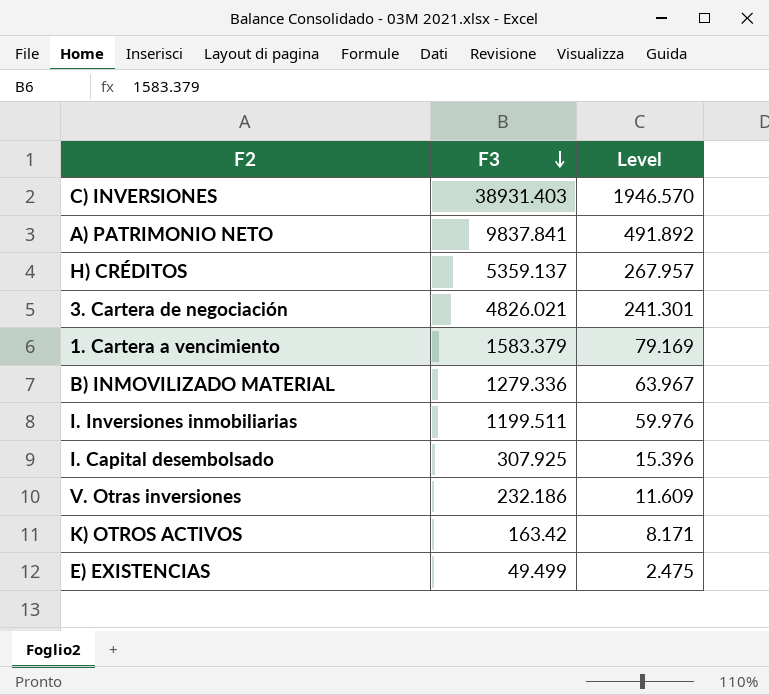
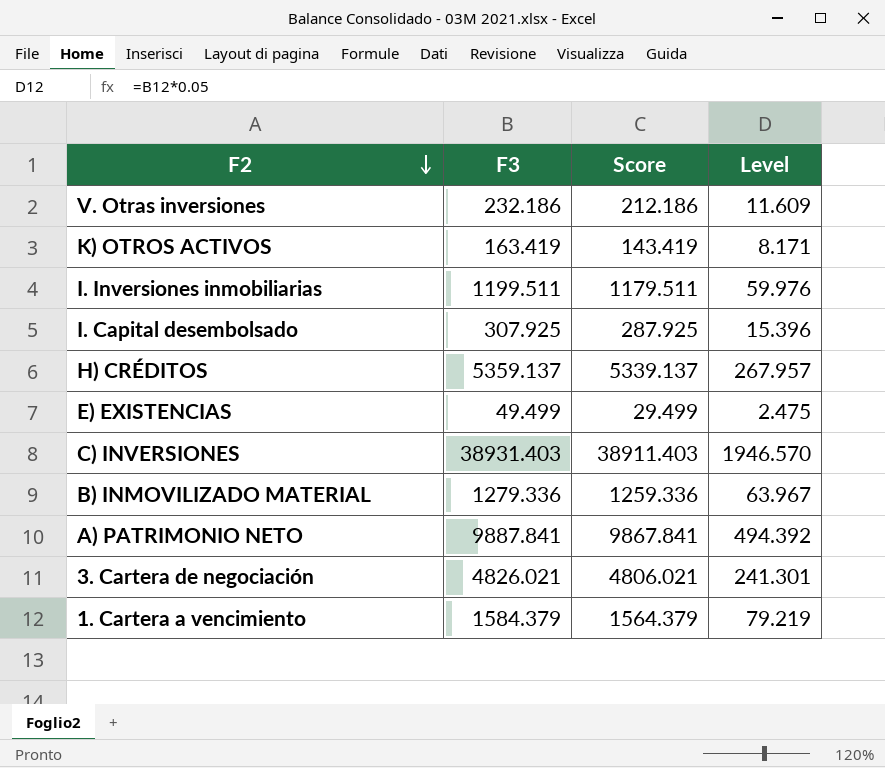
row order: F3 descending -> F2 descending
column Score | formula: none -> [F3] - 20
K) OTROS ACTIVOS | F3: 163.42 -> 163.419
A) PATRIMONIO NETO | F3: 9837.841 -> 9887.841
A) PATRIMONIO NETO | Level: 491.892 -> 494.392
1. Cartera a vencimiento | F3: 1583.379 -> 1584.379
1. Cartera a vencimiento | Level: 79.169 -> 79.219

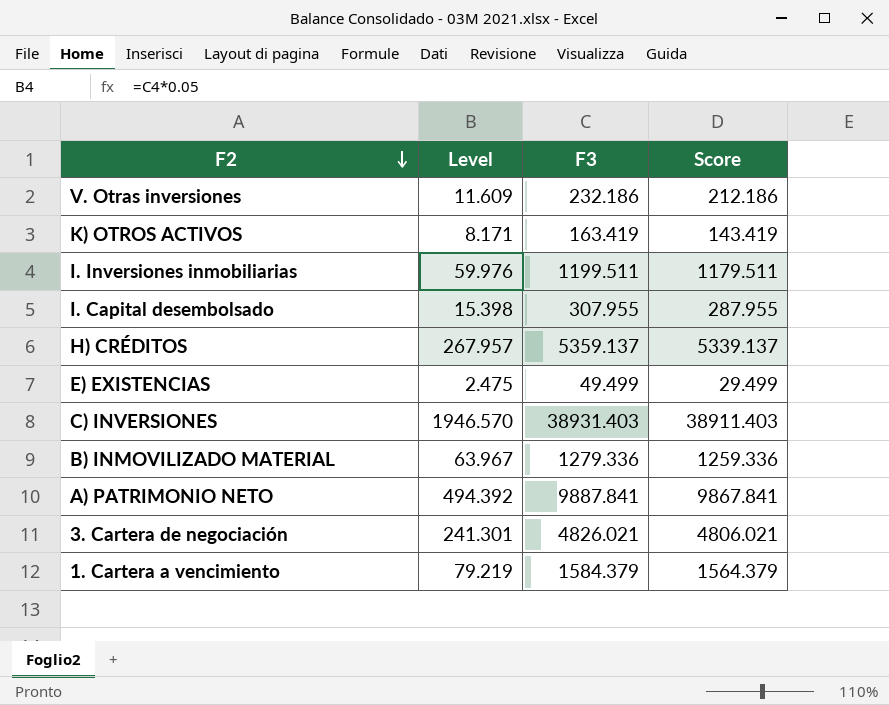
column Level | position: 4 -> 2
I. Capital desembolsado | Level: 15.396 -> 15.398
I. Capital desembolsado | F3: 307.925 -> 307.955
I. Capital desembolsado | Score: 287.925 -> 287.955

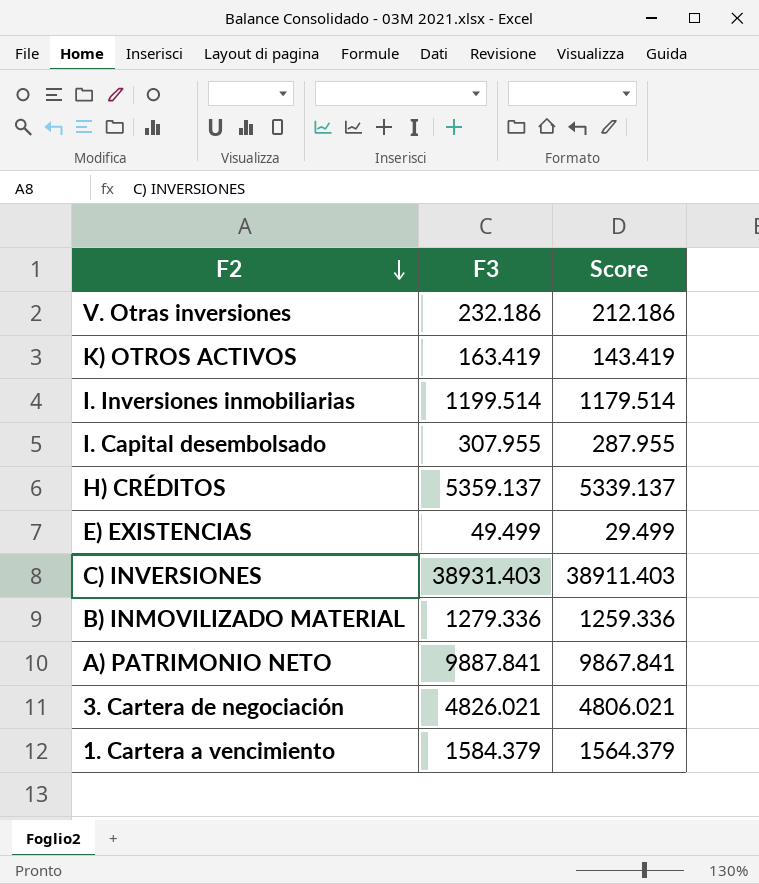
column Level | formula: [F3] * 0.05 -> none
I. Inversiones inmobiliarias | F3: 1199.511 -> 1199.514
I. Inversiones inmobiliarias | Score: 1179.511 -> 1179.514

